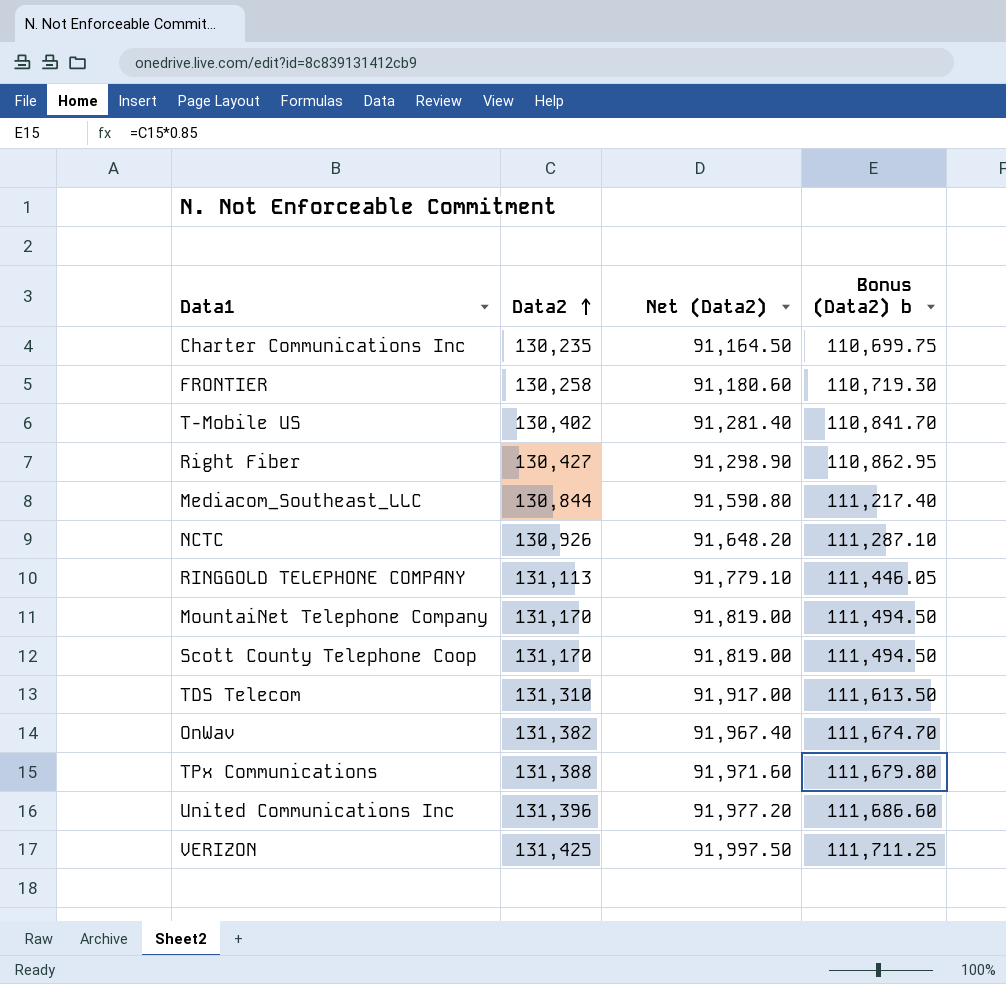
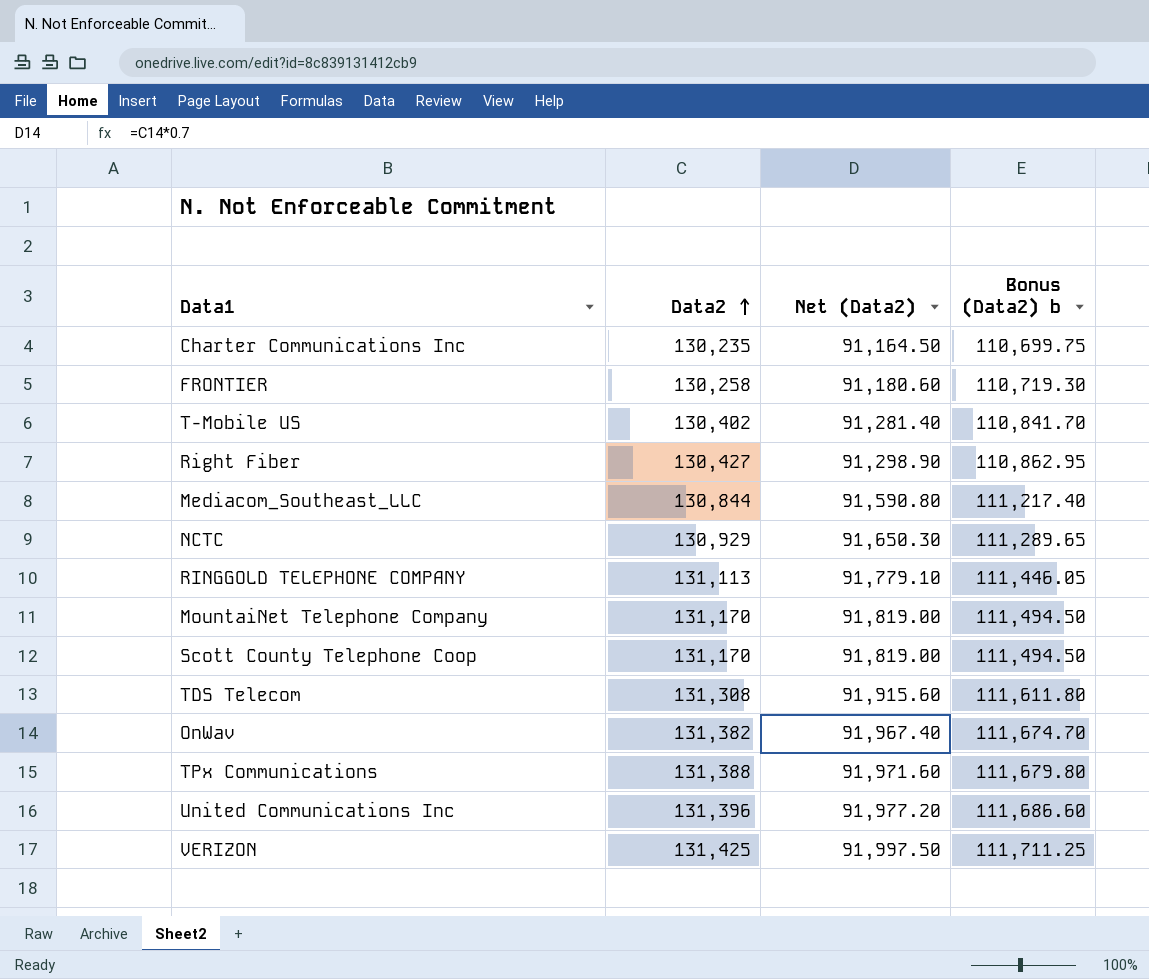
NCTC | Data2: 130,926 -> 130,929
NCTC | Net (Data2): 91,648.20 -> 91,650.30
NCTC | Bonus (Data2) b: 111,287.10 -> 111,289.65
TDS Telecom | Data2: 131,310 -> 131,308
TDS Telecom | Net (Data2): 91,917.00 -> 91,915.60
TDS Telecom | Bonus (Data2) b: 111,613.50 -> 111,611.80

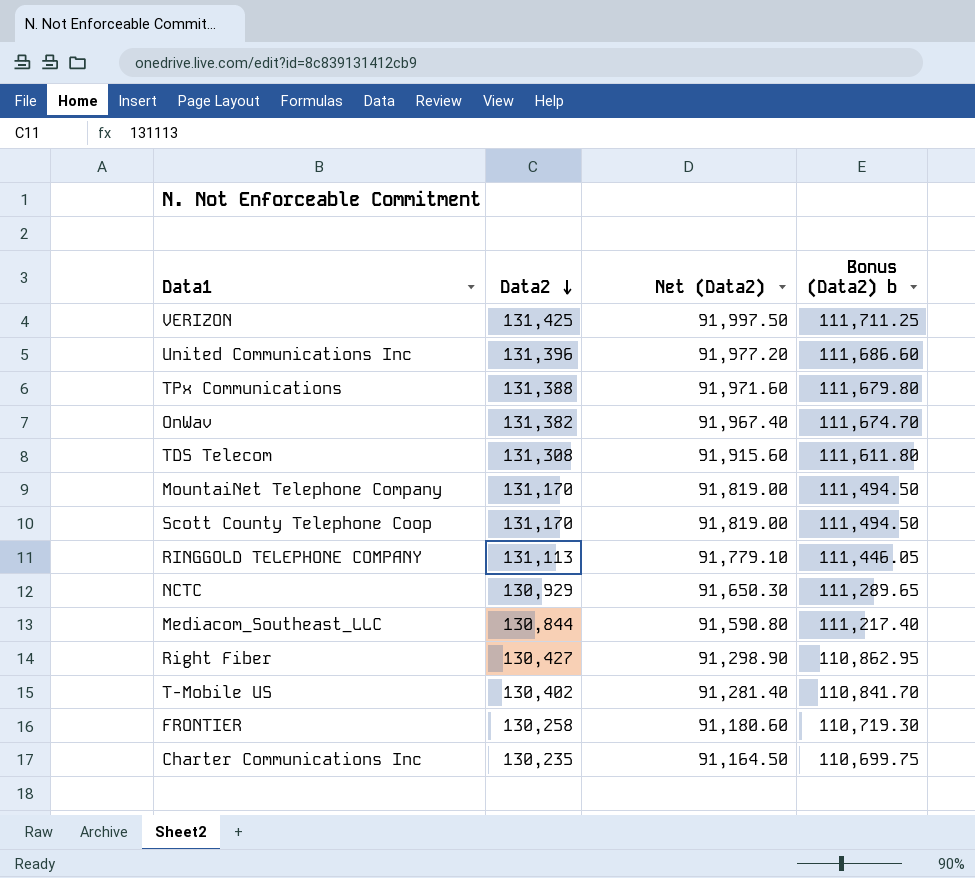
row order: Data2 ascending -> Data2 descending

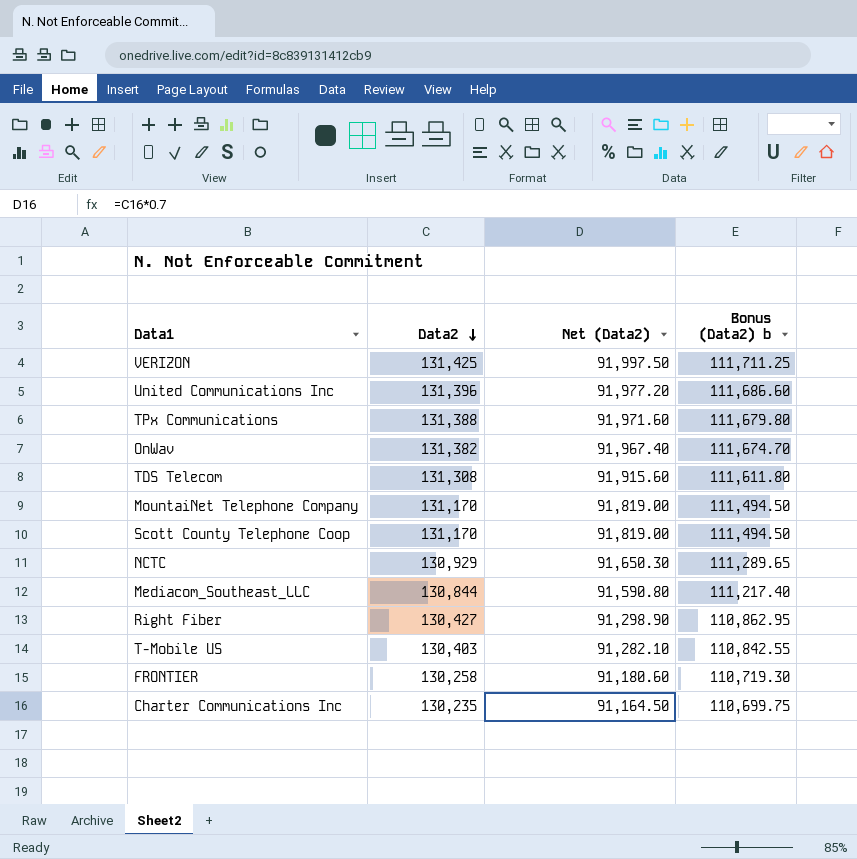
row RINGGOLD TELEPHONE COMPANY: 131,113 | 91,779.10 | 111,446.05 -> none
T-Mobile US | Data2: 130,402 -> 130,403
T-Mobile US | Net (Data2): 91,281.40 -> 91,282.10
T-Mobile US | Bonus (Data2) b: 110,841.70 -> 110,842.55

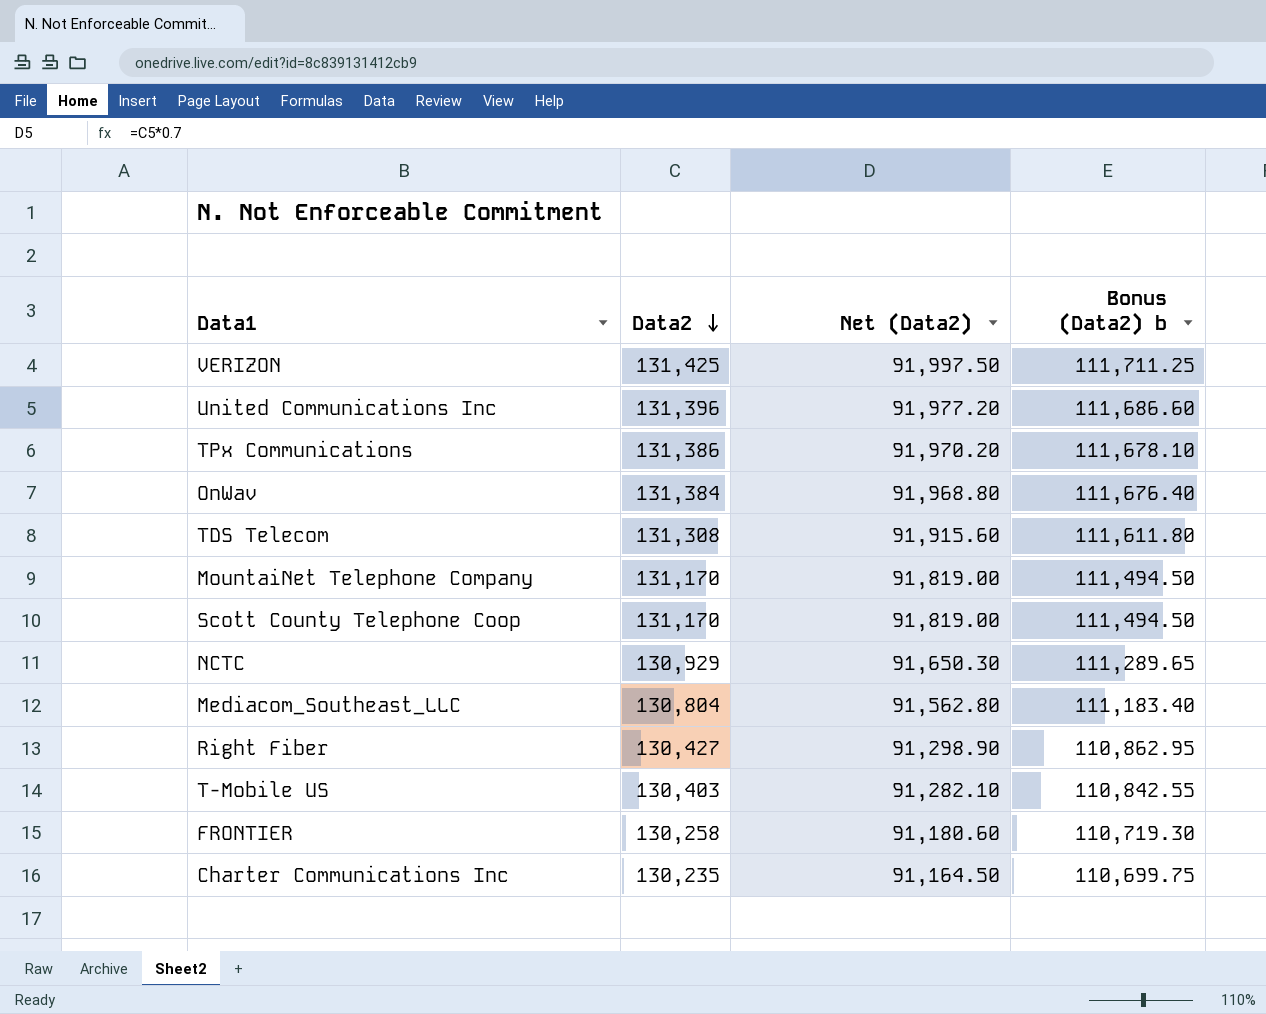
TPx Communications | Data2: 131,388 -> 131,386
TPx Communications | Net (Data2): 91,971.60 -> 91,970.20
TPx Communications | Bonus (Data2) b: 111,679.80 -> 111,678.10
OnWav | Data2: 131,382 -> 131,384
OnWav | Net (Data2): 91,967.40 -> 91,968.80
OnWav | Bonus (Data2) b: 111,674.70 -> 111,676.40
Mediacom_Southeast_LLC | Data2: 130,844 -> 130,804
Mediacom_Southeast_LLC | Net (Data2): 91,590.80 -> 91,562.80
Mediacom_Southeast_LLC | Bonus (Data2) b: 111,217.40 -> 111,183.40

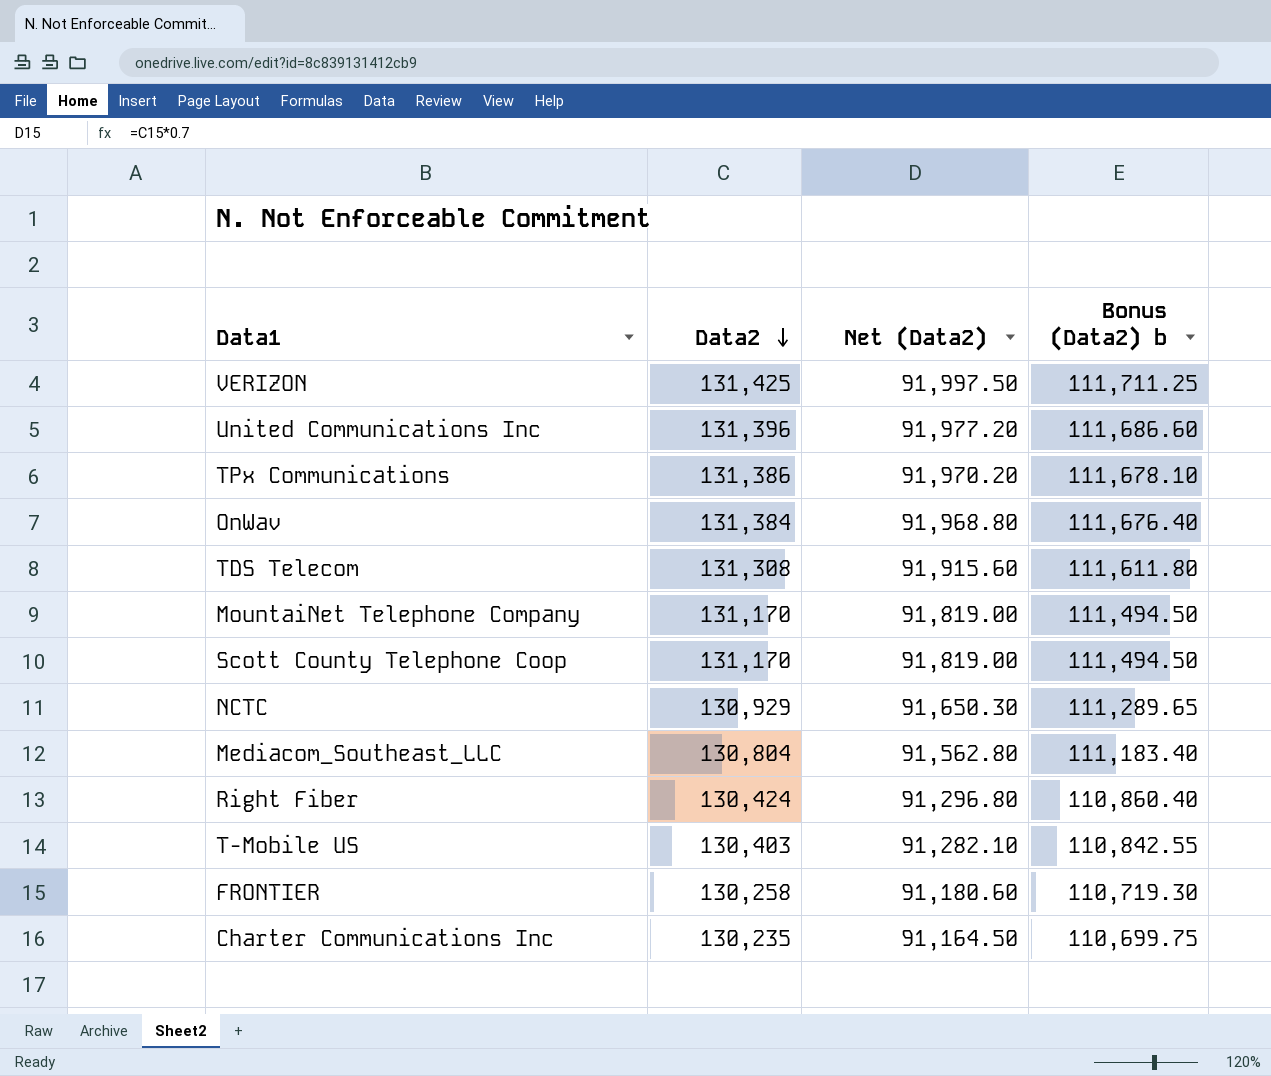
Right Fiber | Data2: 130,427 -> 130,424
Right Fiber | Net (Data2): 91,298.90 -> 91,296.80
Right Fiber | Bonus (Data2) b: 110,862.95 -> 110,860.40

